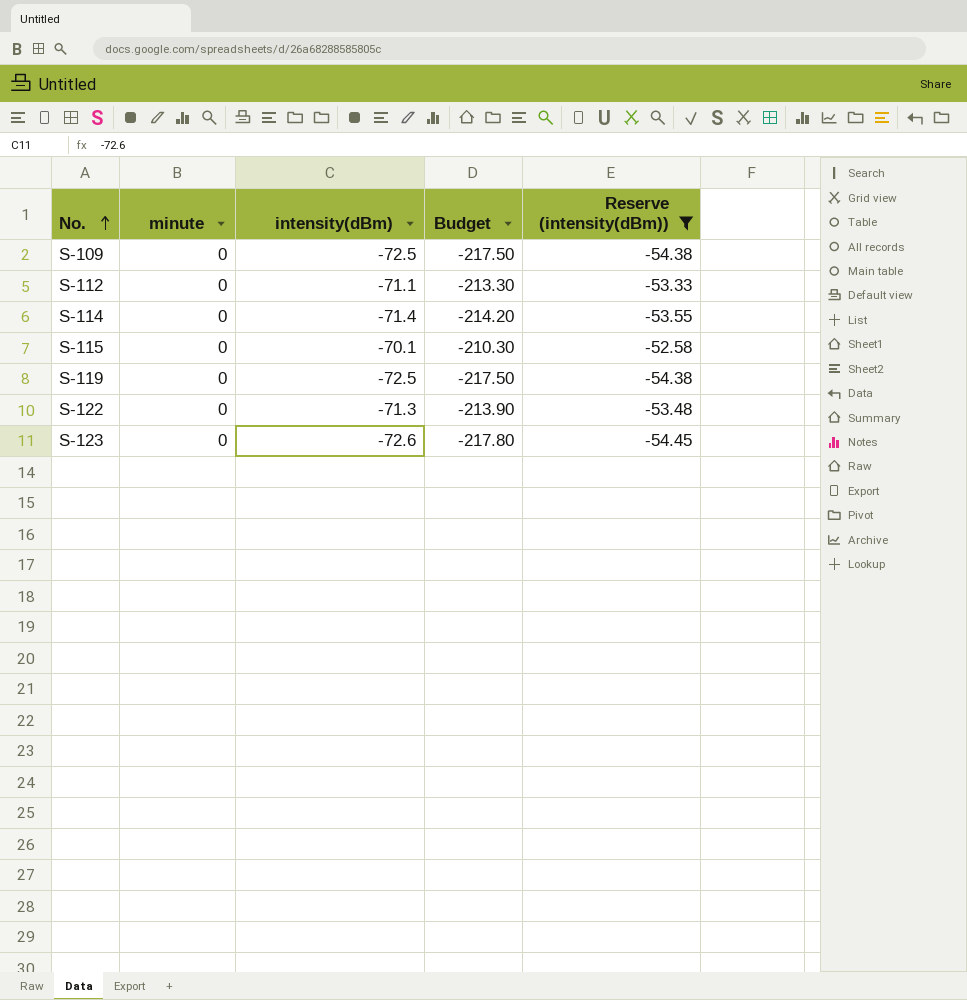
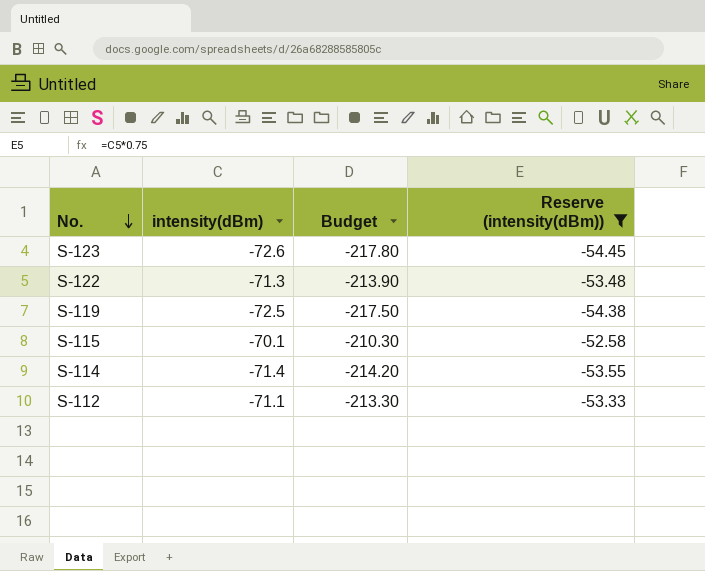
row order: No. ascending -> No. descending
column minute | position: 2 -> none
row S-109: 0 | -72.5 | -217.50 | -54.38 -> none

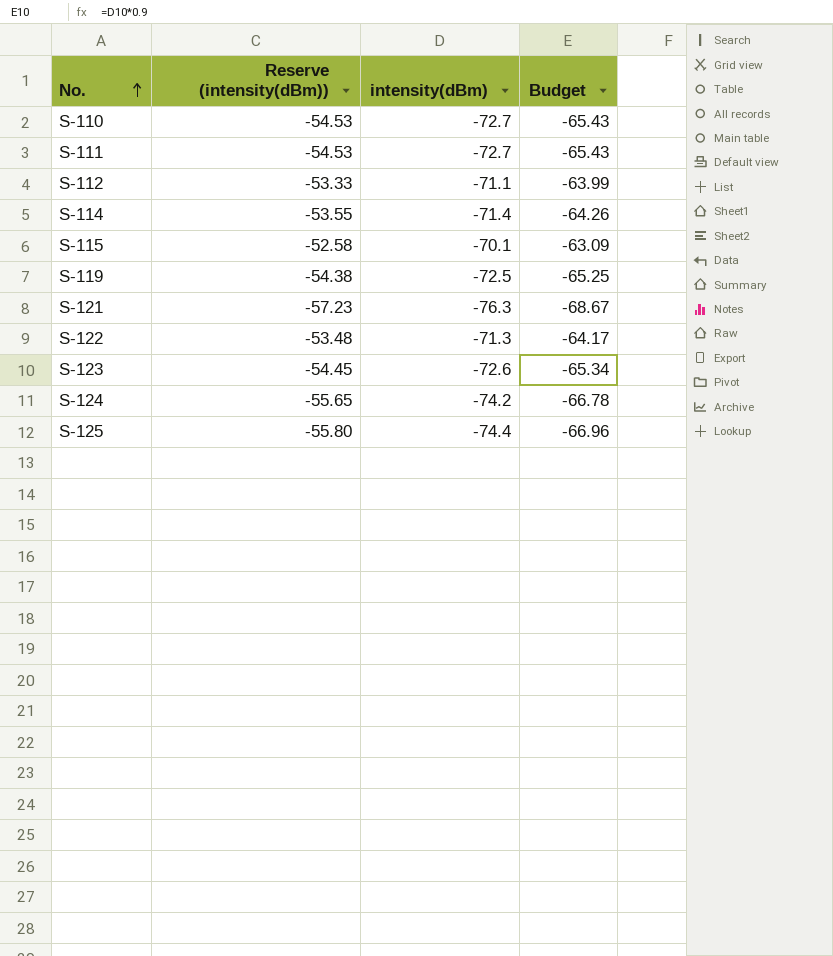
filter: Reserve (intensity(dBm)) >= -54.45 -> none
row order: No. descending -> No. ascending
column Reserve (intensity(dBm)) | position: 4 -> 2
column Budget | formula: [intensity(dBm)] * 3 -> [intensity(dBm)] * 0.9

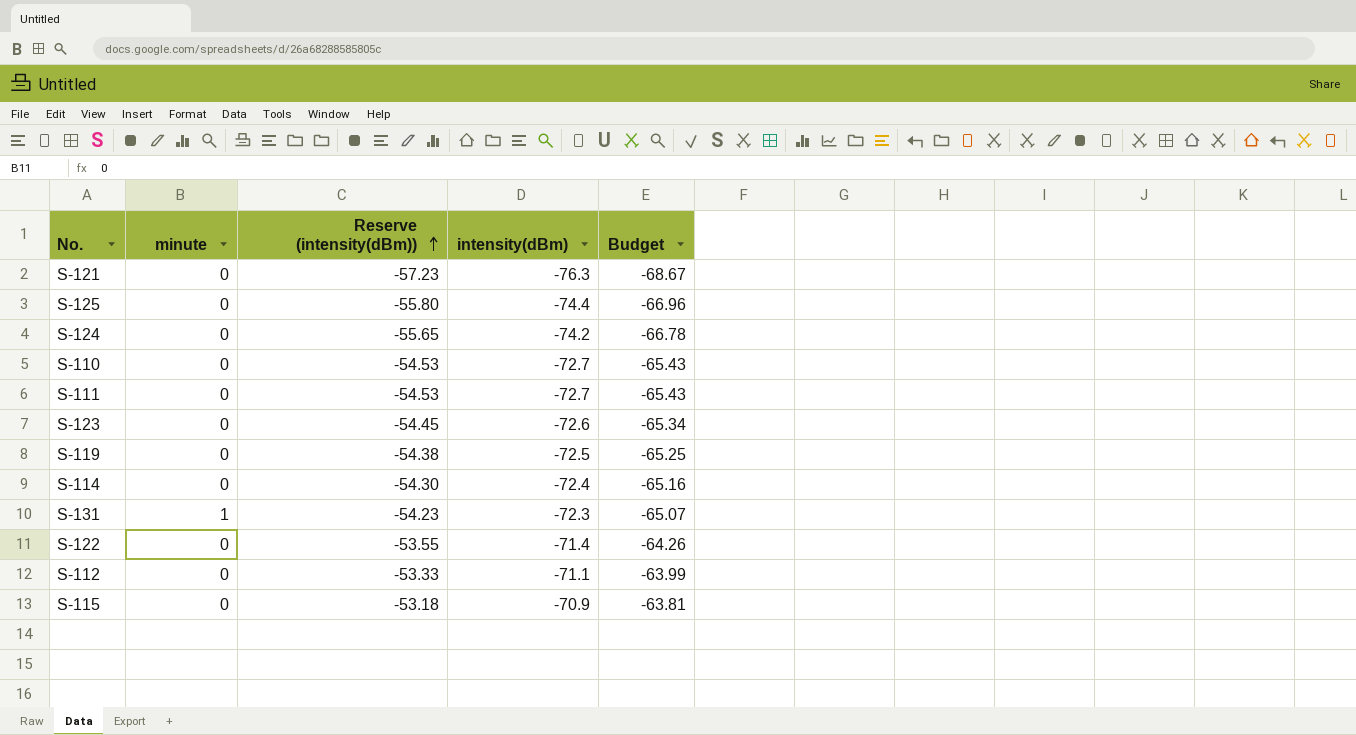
row order: No. ascending -> Reserve (intensity(dBm)) ascending
column minute | position: none -> 2
S-114 | Reserve (intensity(dBm)): -53.55 -> -54.30
S-114 | intensity(dBm): -71.4 -> -72.4
S-114 | Budget: -64.26 -> -65.16
row S-131: none -> 1 | -54.23 | -72.3 | -65.07
S-122 | Reserve (intensity(dBm)): -53.48 -> -53.55
S-122 | intensity(dBm): -71.3 -> -71.4
S-122 | Budget: -64.17 -> -64.26
S-115 | Reserve (intensity(dBm)): -52.58 -> -53.18
S-115 | intensity(dBm): -70.1 -> -70.9
S-115 | Budget: -63.09 -> -63.81

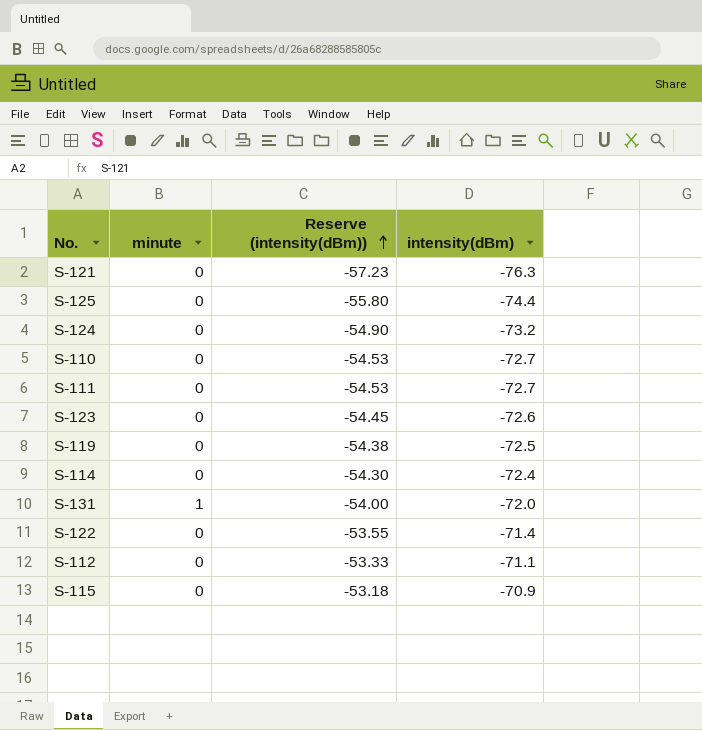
column Budget | formula: [intensity(dBm)] * 0.9 -> none
S-124 | Reserve (intensity(dBm)): -55.65 -> -54.90
S-124 | intensity(dBm): -74.2 -> -73.2
S-131 | Reserve (intensity(dBm)): -54.23 -> -54.00
S-131 | intensity(dBm): -72.3 -> -72.0

